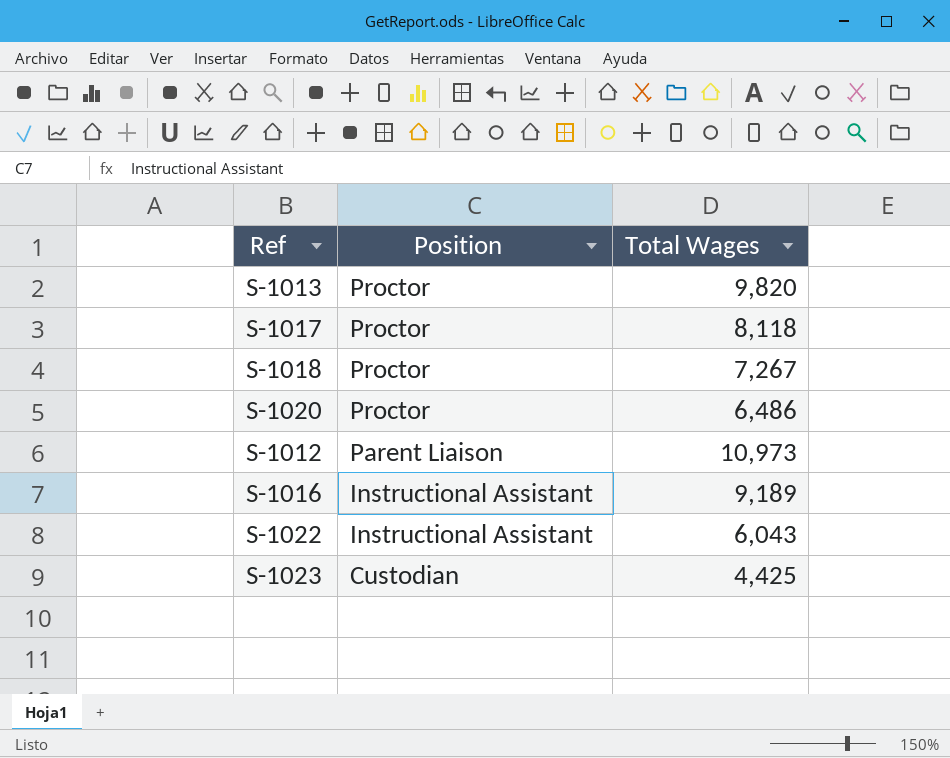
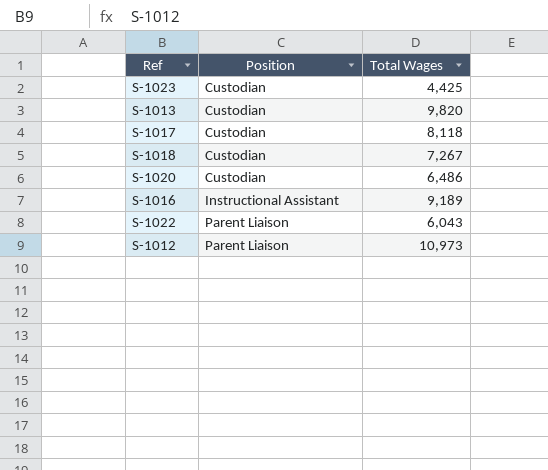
row order: Position descending -> Position ascending
S-1013 | Position: Proctor -> Custodian
S-1017 | Position: Proctor -> Custodian
S-1018 | Position: Proctor -> Custodian
S-1020 | Position: Proctor -> Custodian
S-1022 | Position: Instructional Assistant -> Parent Liaison

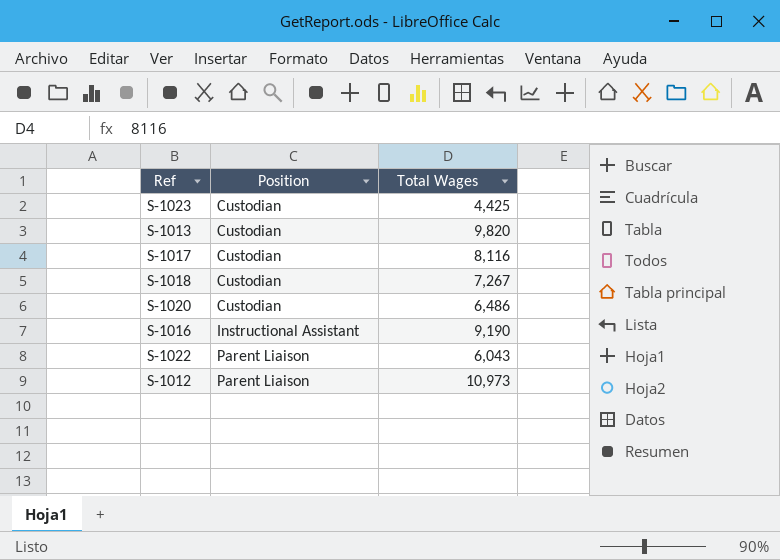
S-1017 | Total Wages: 8,118 -> 8,116
S-1016 | Total Wages: 9,189 -> 9,190

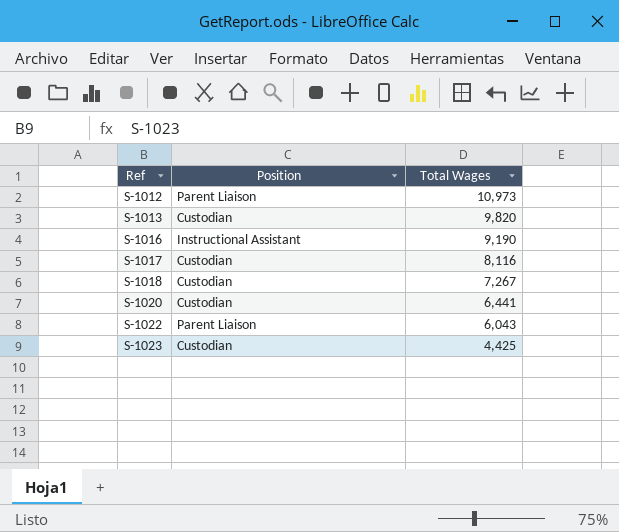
row order: Position ascending -> Ref ascending
S-1020 | Total Wages: 6,486 -> 6,441

